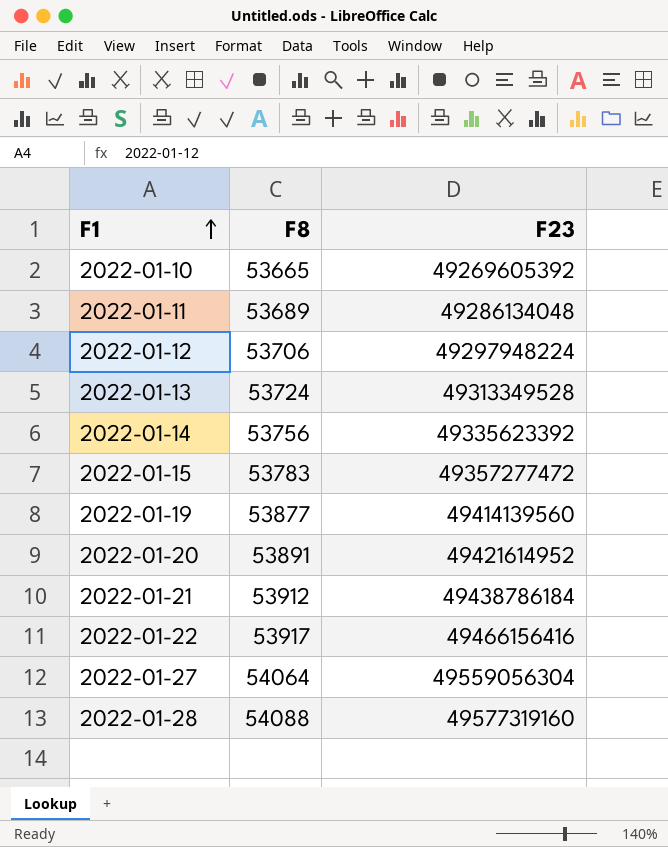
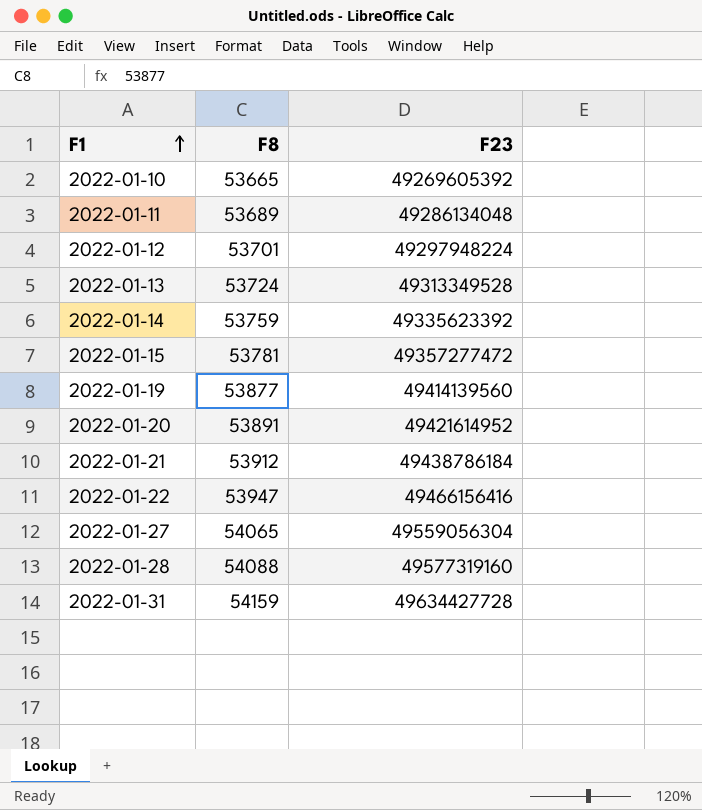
2022-01-12 | F8: 53706 -> 53701
2022-01-14 | F8: 53756 -> 53759
2022-01-15 | F8: 53783 -> 53781
2022-01-22 | F8: 53917 -> 53947
2022-01-27 | F8: 54064 -> 54065
row 2022-01-31: none -> 54159 | 49634427728

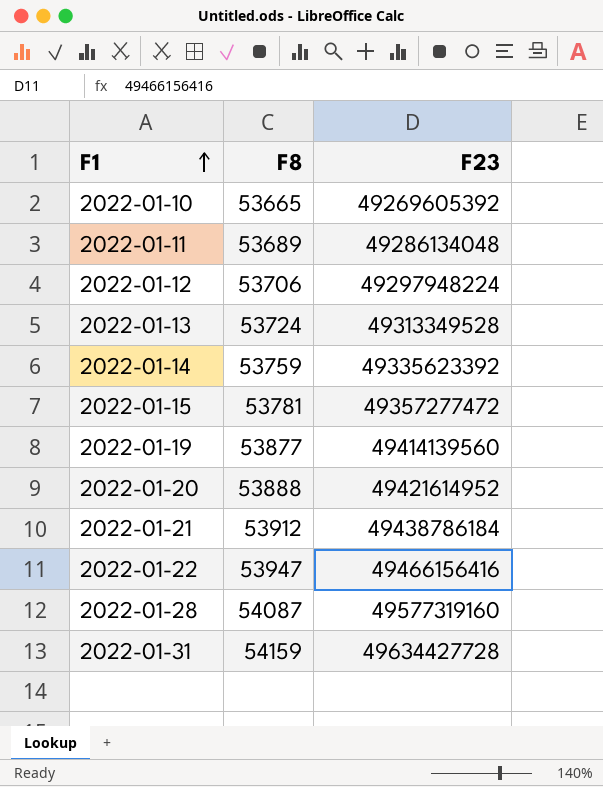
row 2022-01-27: 54065 | 49559056304 -> none
2022-01-12 | F8: 53701 -> 53706
2022-01-20 | F8: 53891 -> 53888
2022-01-28 | F8: 54088 -> 54087

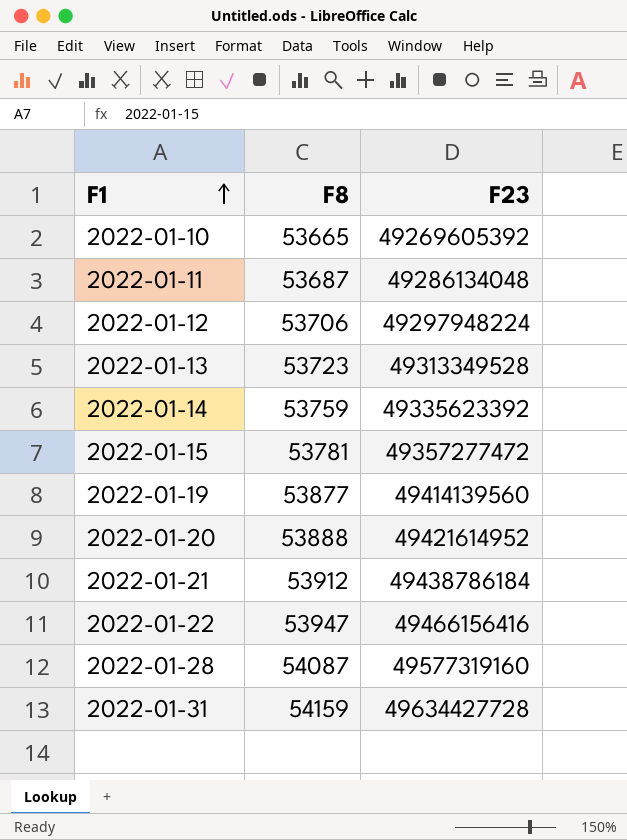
2022-01-11 | F8: 53689 -> 53687
2022-01-13 | F8: 53724 -> 53723

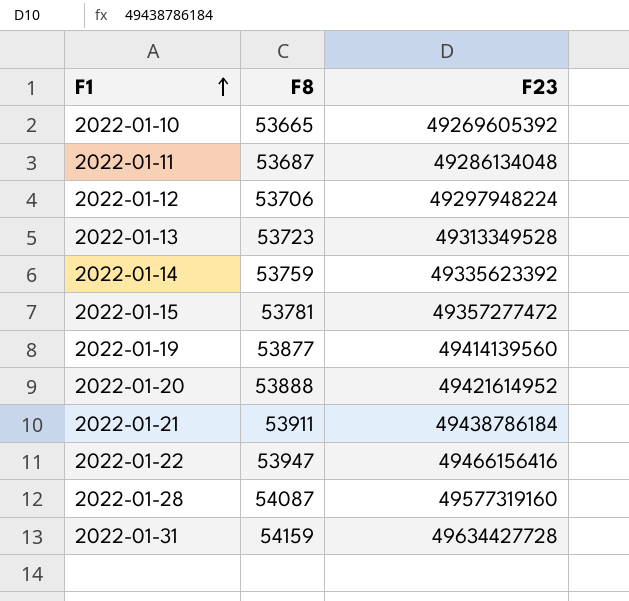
2022-01-21 | F8: 53912 -> 53911

